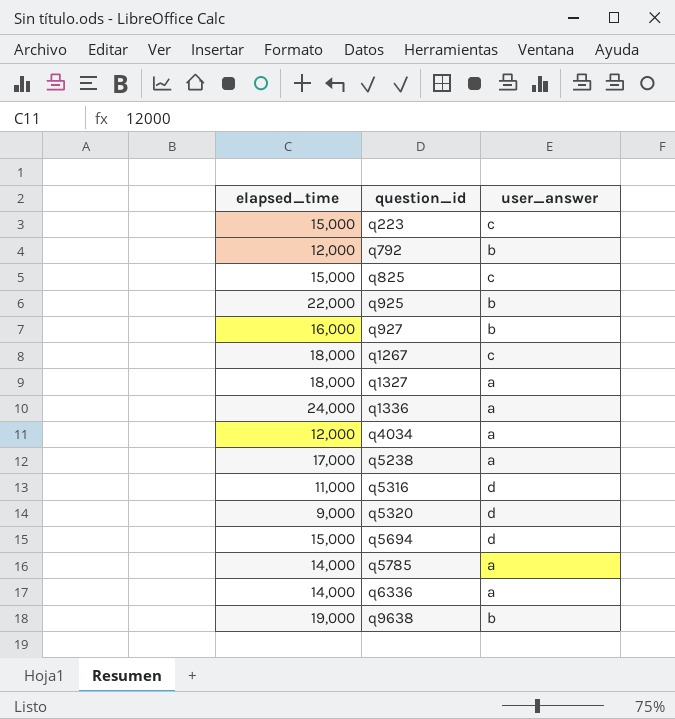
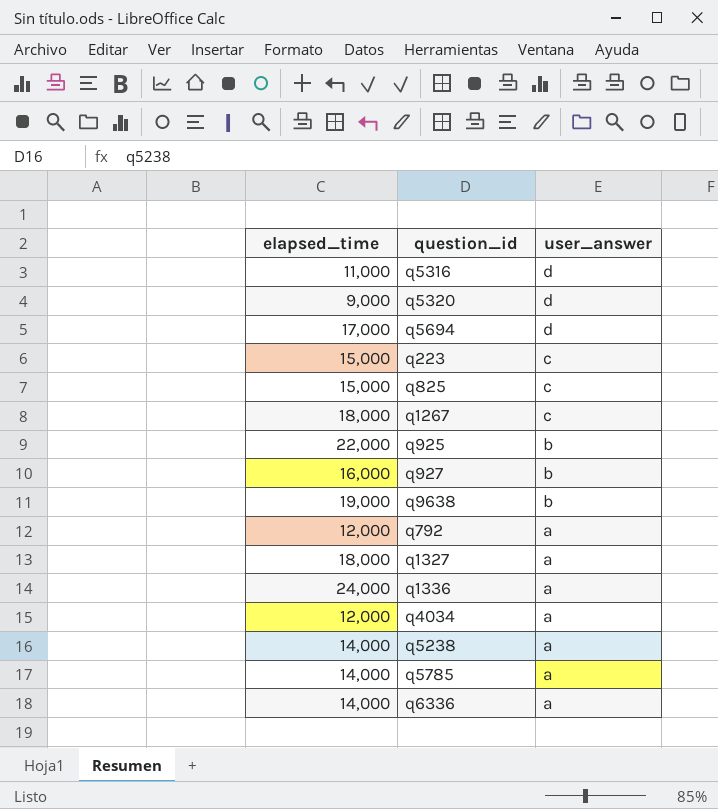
row order: question_id ascending -> user_answer descending
q5694 | elapsed_time: 15,000 -> 17,000
q792 | user_answer: b -> a
q5238 | elapsed_time: 17,000 -> 14,000

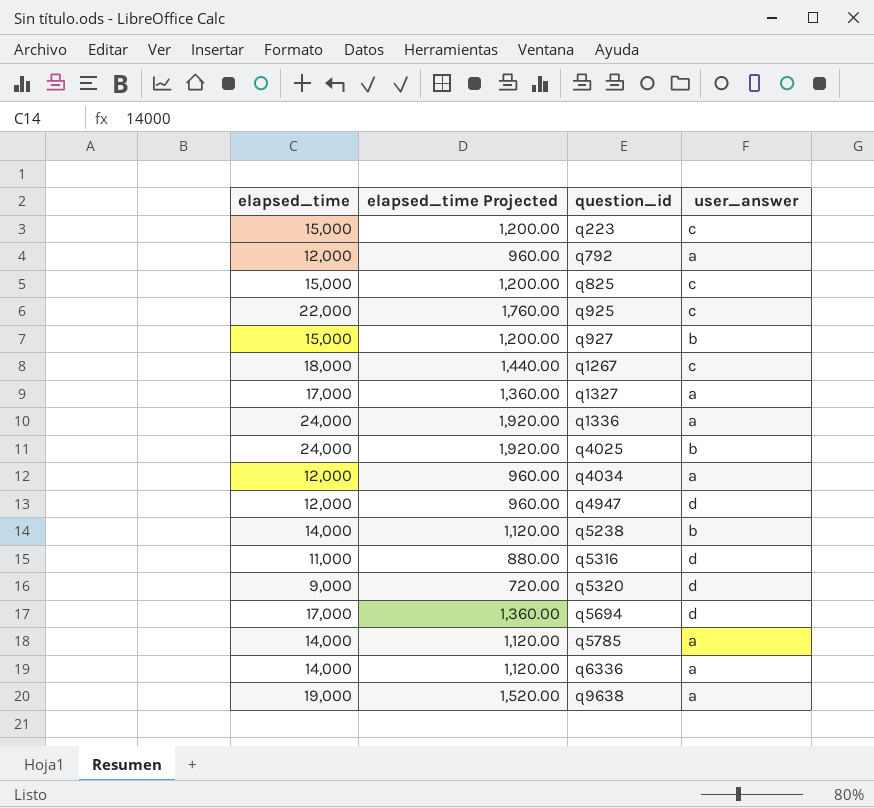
row order: user_answer descending -> question_id ascending
column elapsed_time Projected | formula: none -> [elapsed_time] * 0.08
q925 | user_answer: b -> c
q927 | elapsed_time: 16,000 -> 15,000
q1327 | elapsed_time: 18,000 -> 17,000
row q4025: none -> 24,000 | 1,920.00 | b
row q4947: none -> 12,000 | 960.00 | d
q5238 | user_answer: a -> b
q9638 | user_answer: b -> a

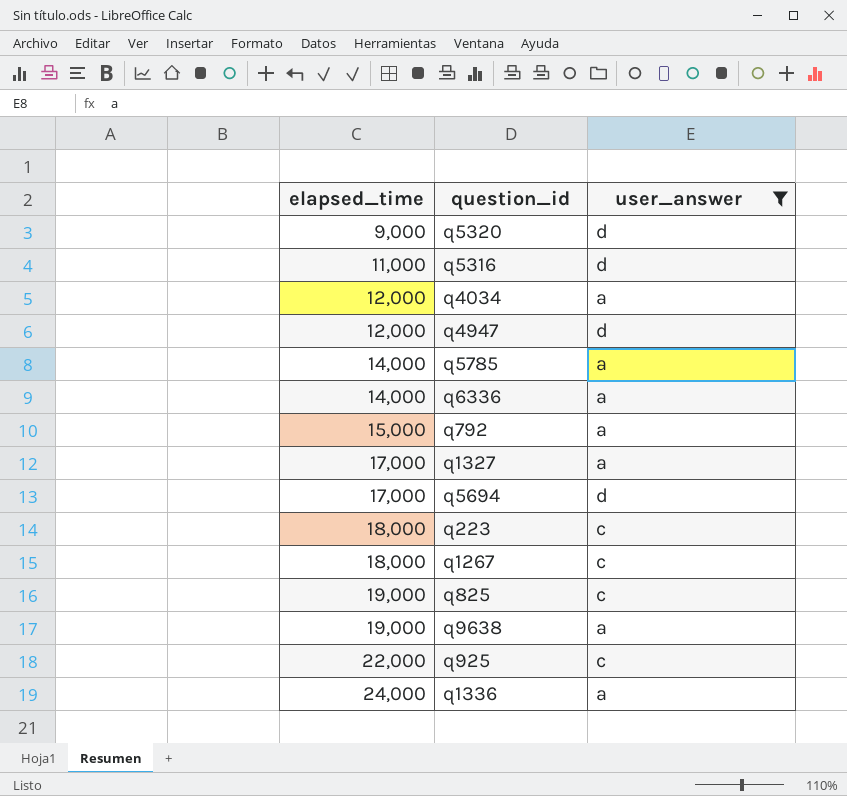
filter: none -> user_answer != b
row order: question_id ascending -> elapsed_time ascending
column elapsed_time Projected | formula: [elapsed_time] * 0.08 -> none
q792 | elapsed_time: 12,000 -> 15,000
q223 | elapsed_time: 15,000 -> 18,000
q825 | elapsed_time: 15,000 -> 19,000

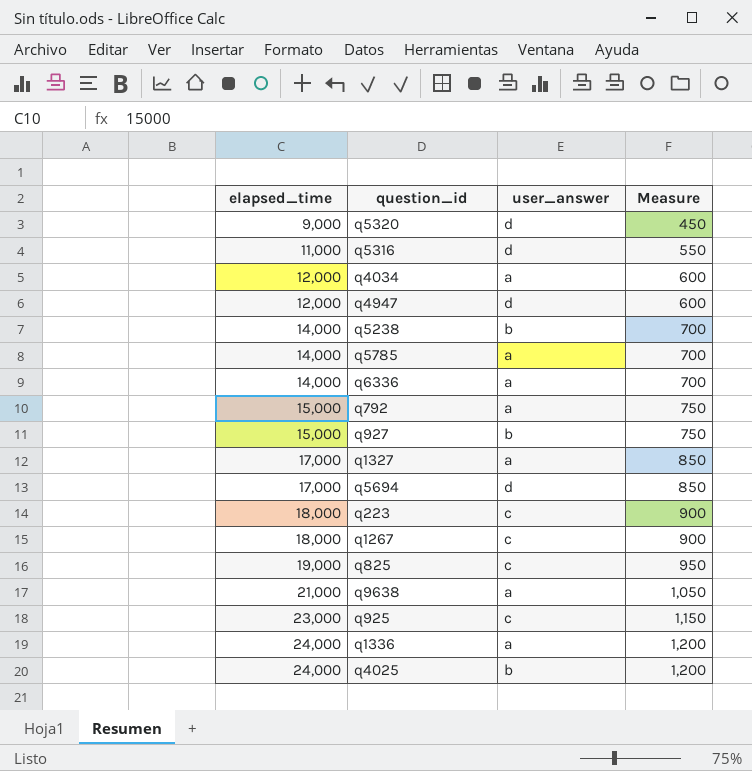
filter: user_answer != b -> none
column Measure | formula: none -> [elapsed_time] * 0.05
q9638 | elapsed_time: 19,000 -> 21,000
q925 | elapsed_time: 22,000 -> 23,000

